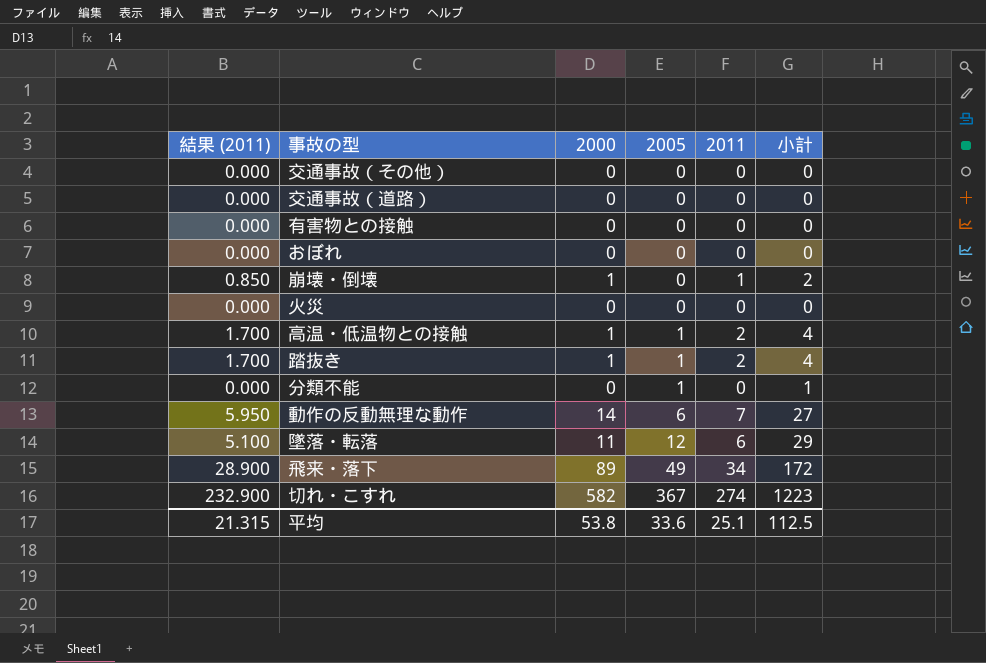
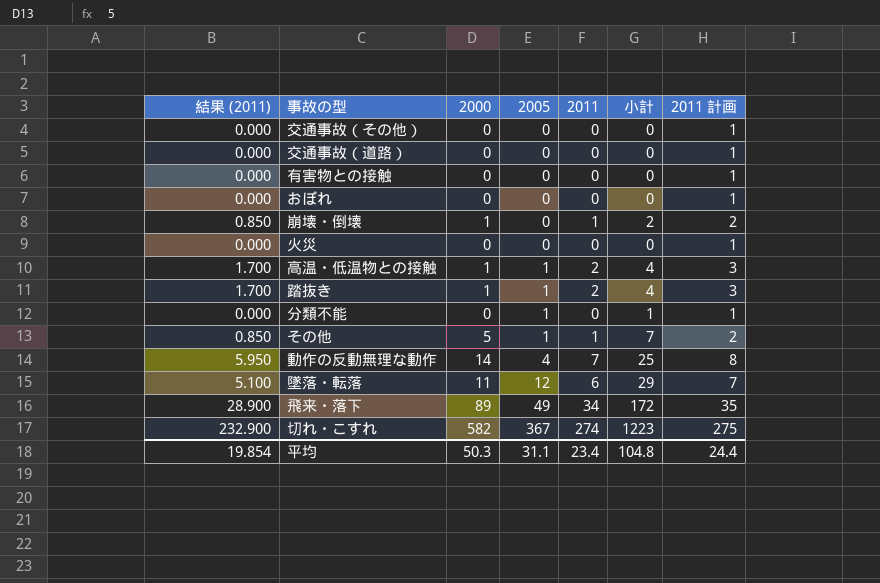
column 2011 計画 | formula: none -> [2011] + 1
row その他: none -> 0.850 | 5 | 1 | 1 | 7 | 2
動作の反動無理な動作 | 2005: 6 -> 4
動作の反動無理な動作 | 小計: 27 -> 25
平均 | 結果 (2011): 21.315 -> 19.854
平均 | 2000: 53.8 -> 50.3
平均 | 2005: 33.6 -> 31.1
平均 | 2011: 25.1 -> 23.4
平均 | 小計: 112.5 -> 104.8

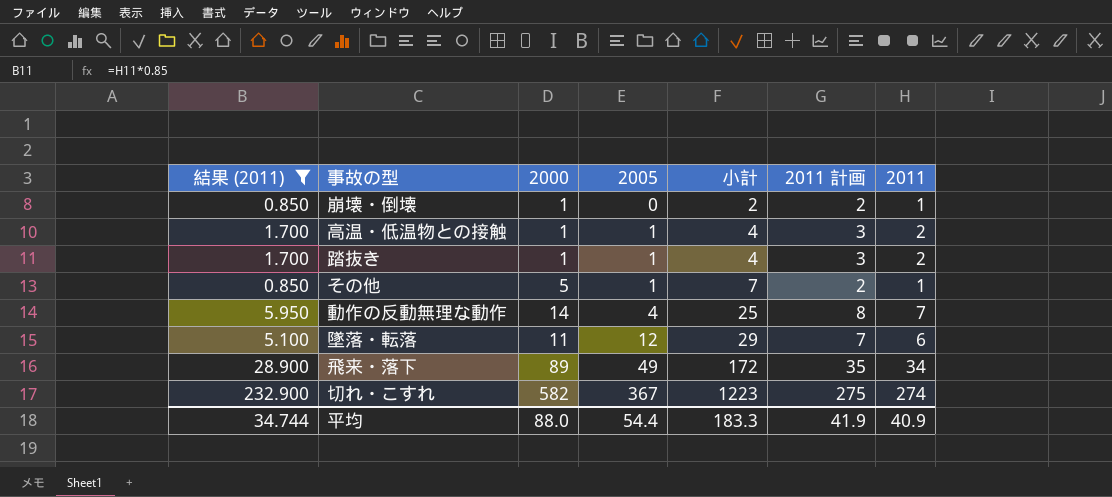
filter: none -> 結果 (2011) != 0.000
column 2011 | position: 5 -> 7
平均 | 結果 (2011): 19.854 -> 34.744
平均 | 2000: 50.3 -> 88.0
平均 | 2005: 31.1 -> 54.4
平均 | 小計: 104.8 -> 183.3
平均 | 2011 計画: 24.4 -> 41.9
平均 | 2011: 23.4 -> 40.9

